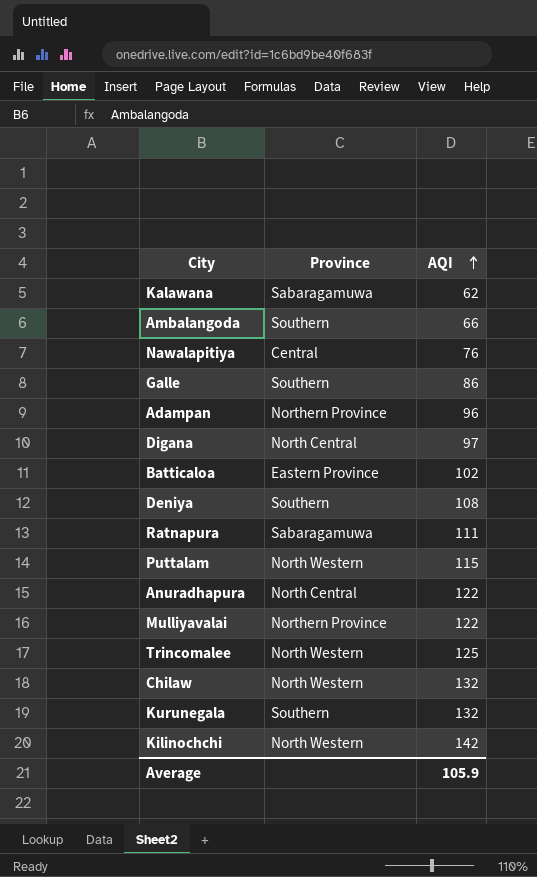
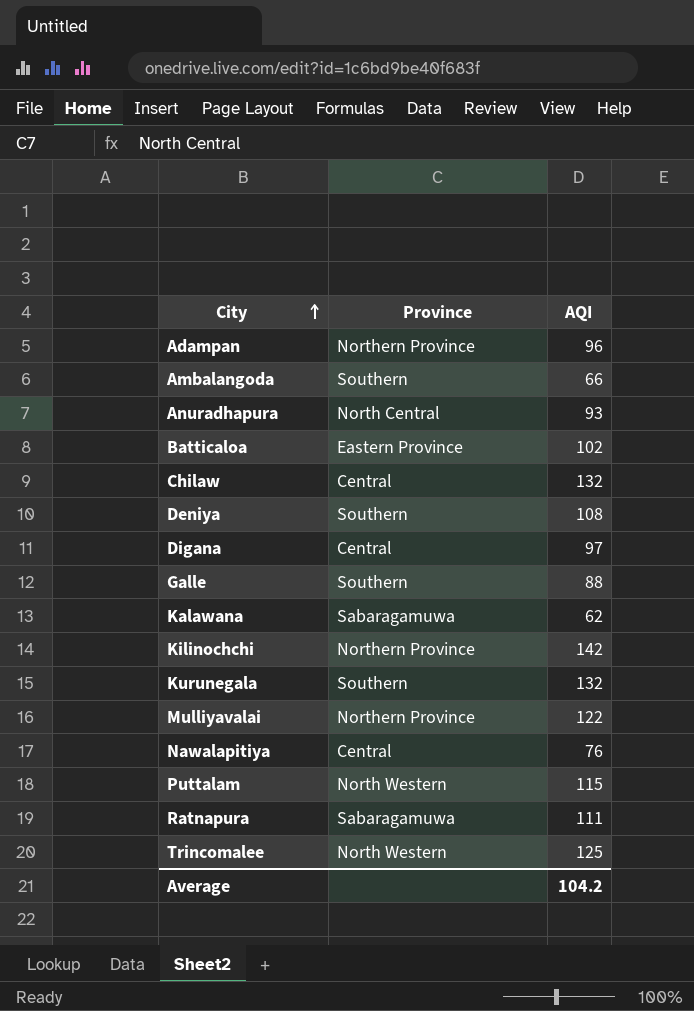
row order: AQI ascending -> City ascending
Anuradhapura | AQI: 122 -> 93
Chilaw | Province: North Western -> Central
Digana | Province: North Central -> Central
Galle | AQI: 86 -> 88
Kilinochchi | Province: North Western -> Northern Province
Average | AQI: 105.9 -> 104.2

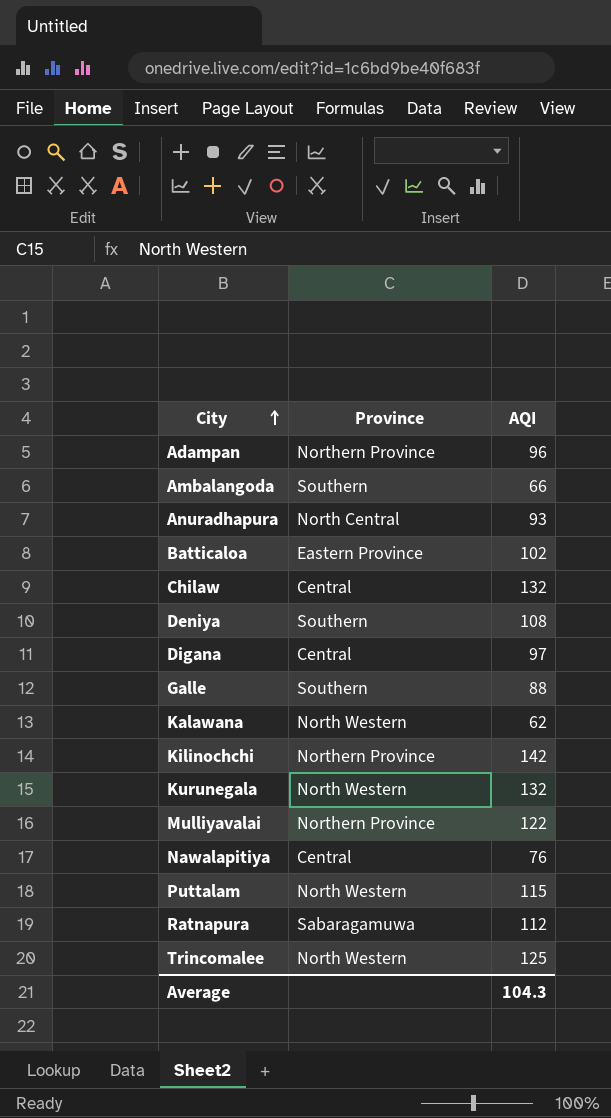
Kalawana | Province: Sabaragamuwa -> North Western
Kurunegala | Province: Southern -> North Western
Ratnapura | AQI: 111 -> 112
Average | AQI: 104.2 -> 104.3

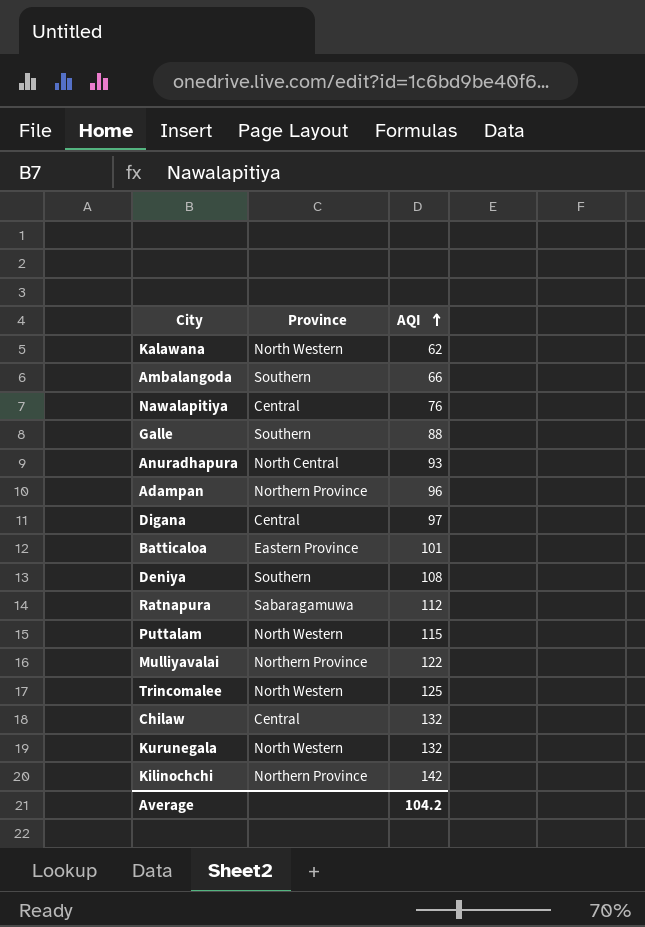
row order: City ascending -> AQI ascending
Batticaloa | AQI: 102 -> 101
Average | AQI: 104.3 -> 104.2

